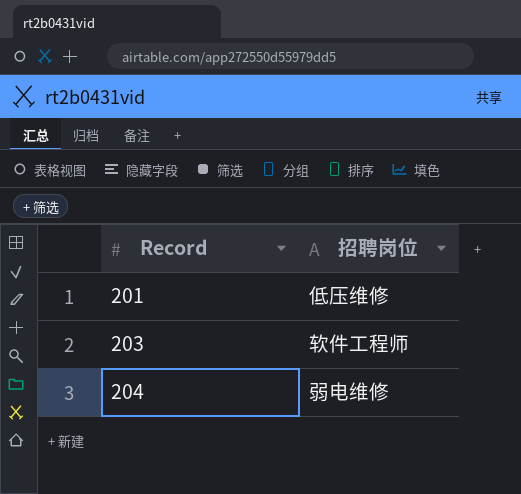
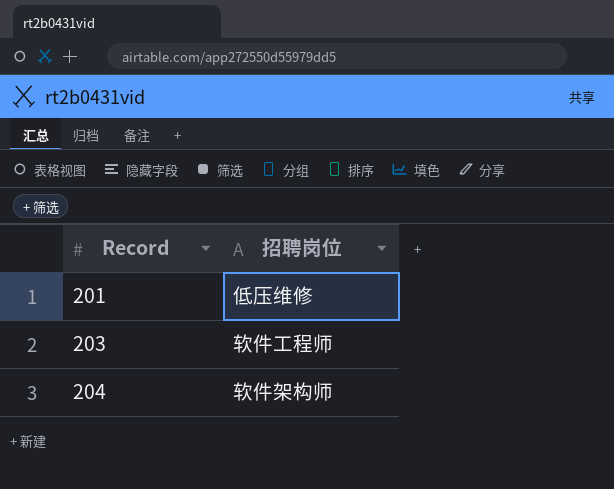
204 | 招聘岗位: 弱电维修 -> 软件架构师

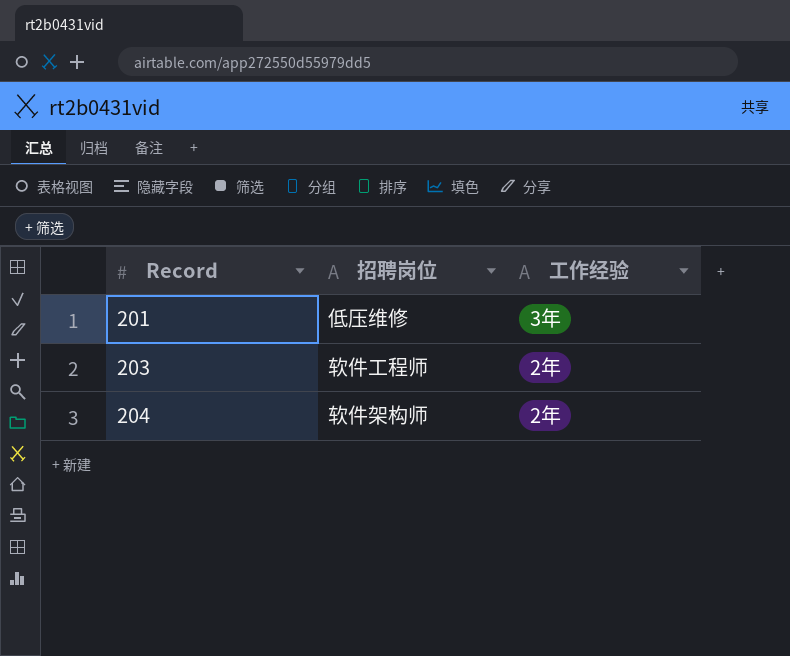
column 工作经验 | position: none -> 3

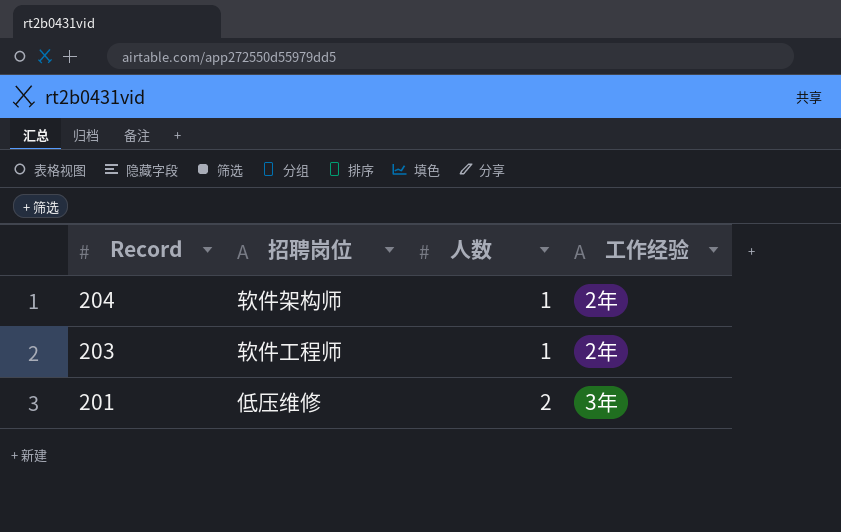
row order: Record ascending -> Record descending
column 人数 | position: none -> 3

